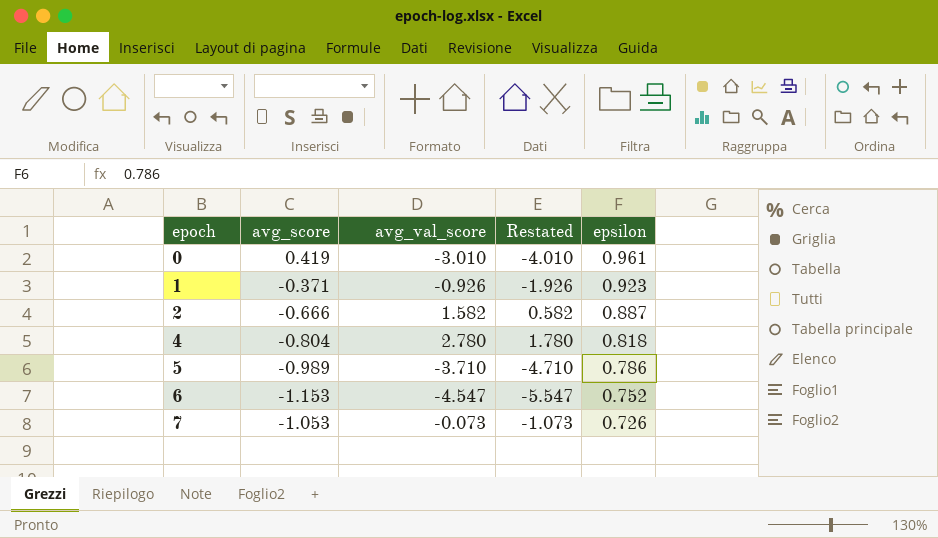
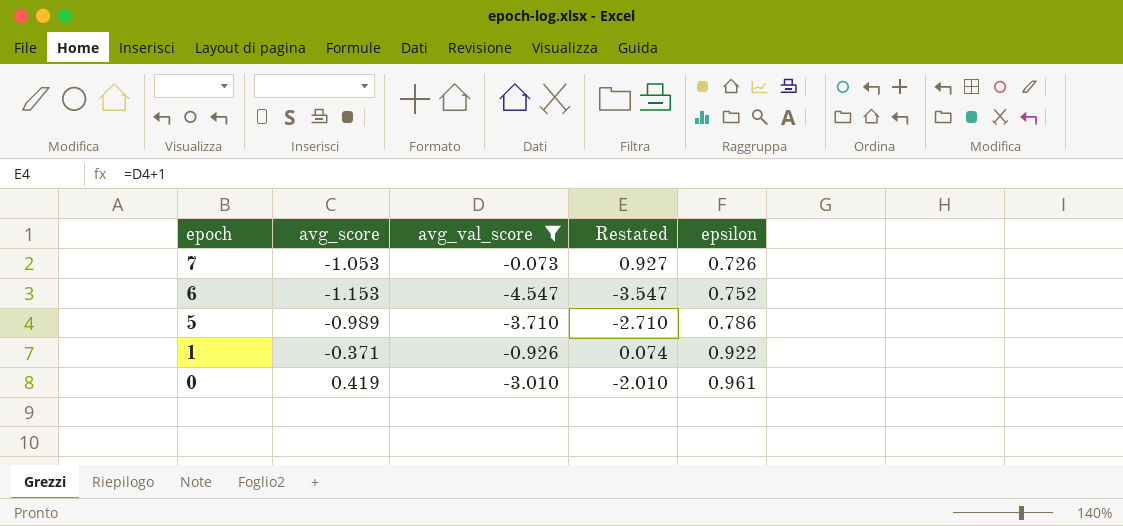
filter: none -> avg_val_score <= -0.073
row order: epoch ascending -> epoch descending
column Restated | formula: [avg_val_score] - 1 -> [avg_val_score] + 1
1 | epsilon: 0.923 -> 0.922

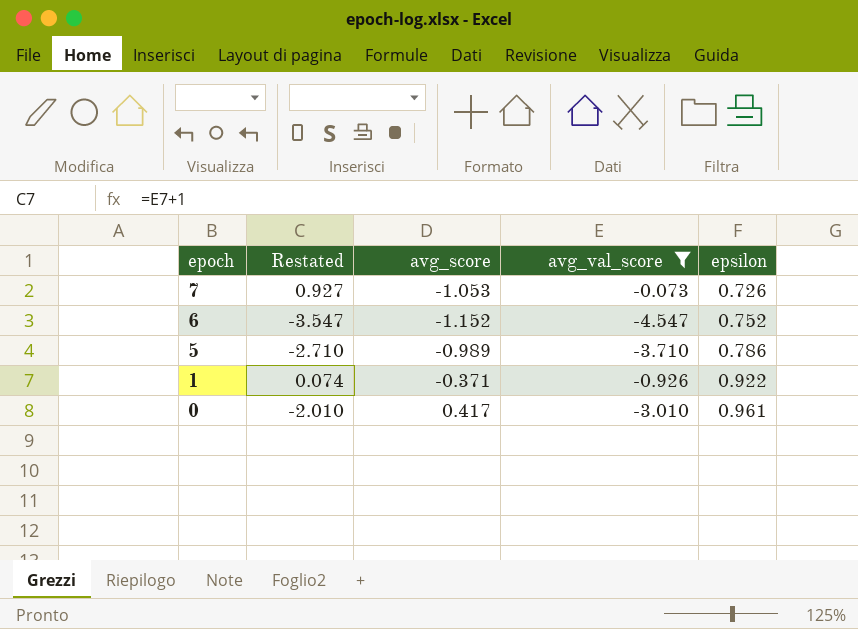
column Restated | position: 4 -> 2
6 | avg_score: -1.153 -> -1.152
0 | avg_score: 0.419 -> 0.417

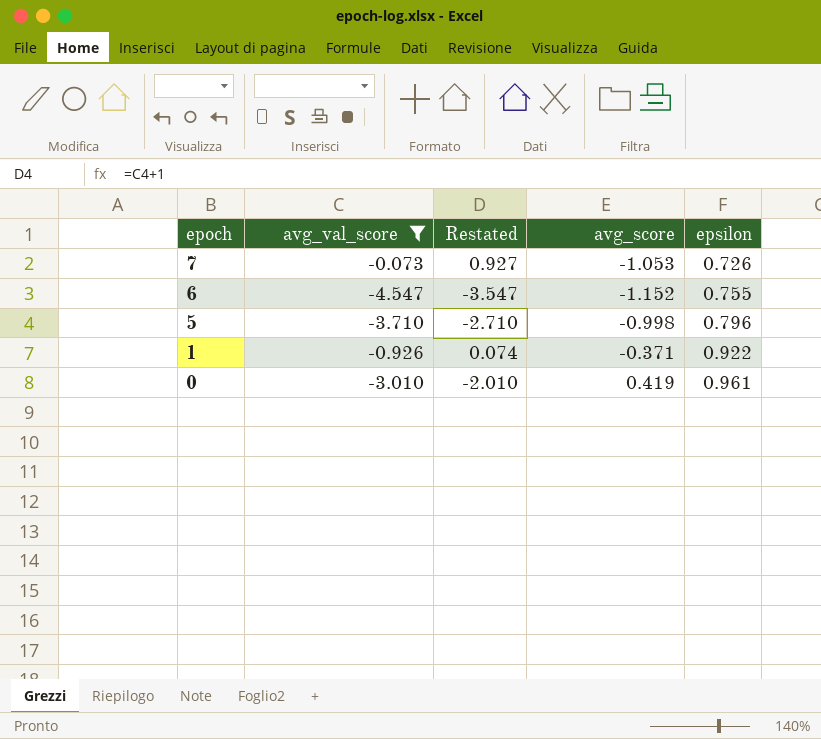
column avg_val_score | position: 4 -> 2
6 | epsilon: 0.752 -> 0.755
5 | avg_score: -0.989 -> -0.998
5 | epsilon: 0.786 -> 0.796
0 | avg_score: 0.417 -> 0.419

